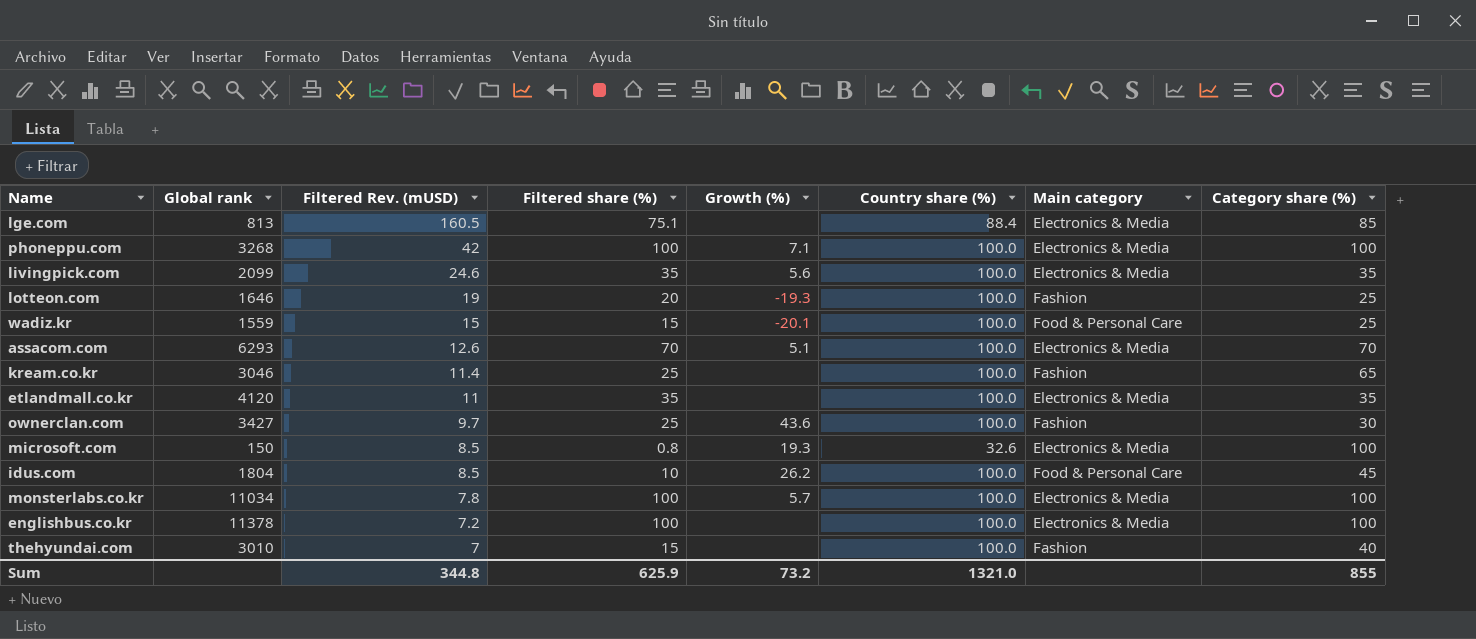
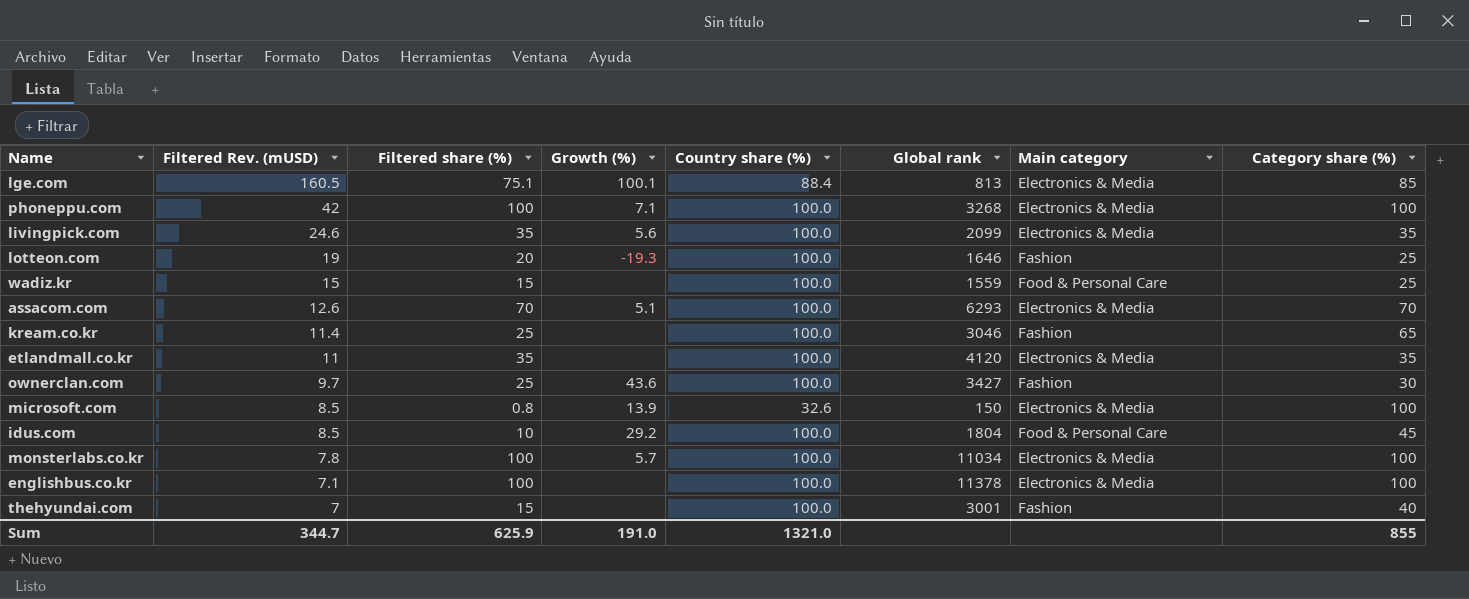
column Global rank | position: 2 -> 6
lge.com | Growth (%): none -> 100.1
wadiz.kr | Growth (%): -20.1 -> none
microsoft.com | Growth (%): 19.3 -> 13.9
idus.com | Growth (%): 26.2 -> 29.2
englishbus.co.kr | Filtered Rev. (mUSD): 7.2 -> 7.1
thehyundai.com | Global rank: 3010 -> 3001
Sum | Filtered Rev. (mUSD): 344.8 -> 344.7
Sum | Growth (%): 73.2 -> 191.0

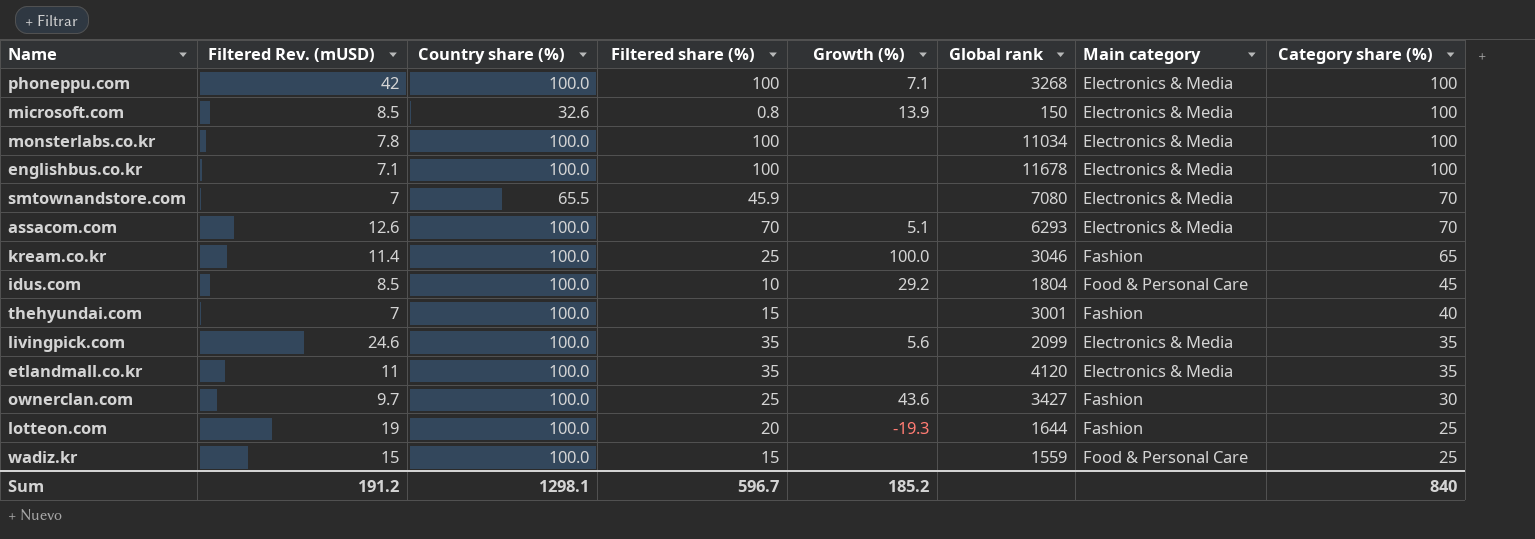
row order: Filtered Rev. (mUSD) descending -> Category share (%) descending
column Country share (%) | position: 5 -> 3
row lge.com: 160.5 | 75.1 | 100.1 | 88.4 | 813 | Electronics & Media | 85 -> none
monsterlabs.co.kr | Growth (%): 5.7 -> none
englishbus.co.kr | Global rank: 11378 -> 11678
row smtownandstore.com: none -> 7 | 65.5 | 45.9 | none | 7080 | Electronics & Media | 70
kream.co.kr | Growth (%): none -> 100.0
lotteon.com | Global rank: 1646 -> 1644
Sum | Filtered Rev. (mUSD): 344.7 -> 191.2
Sum | Country share (%): 1321.0 -> 1298.1
Sum | Filtered share (%): 625.9 -> 596.7
Sum | Growth (%): 191.0 -> 185.2
Sum | Category share (%): 855 -> 840

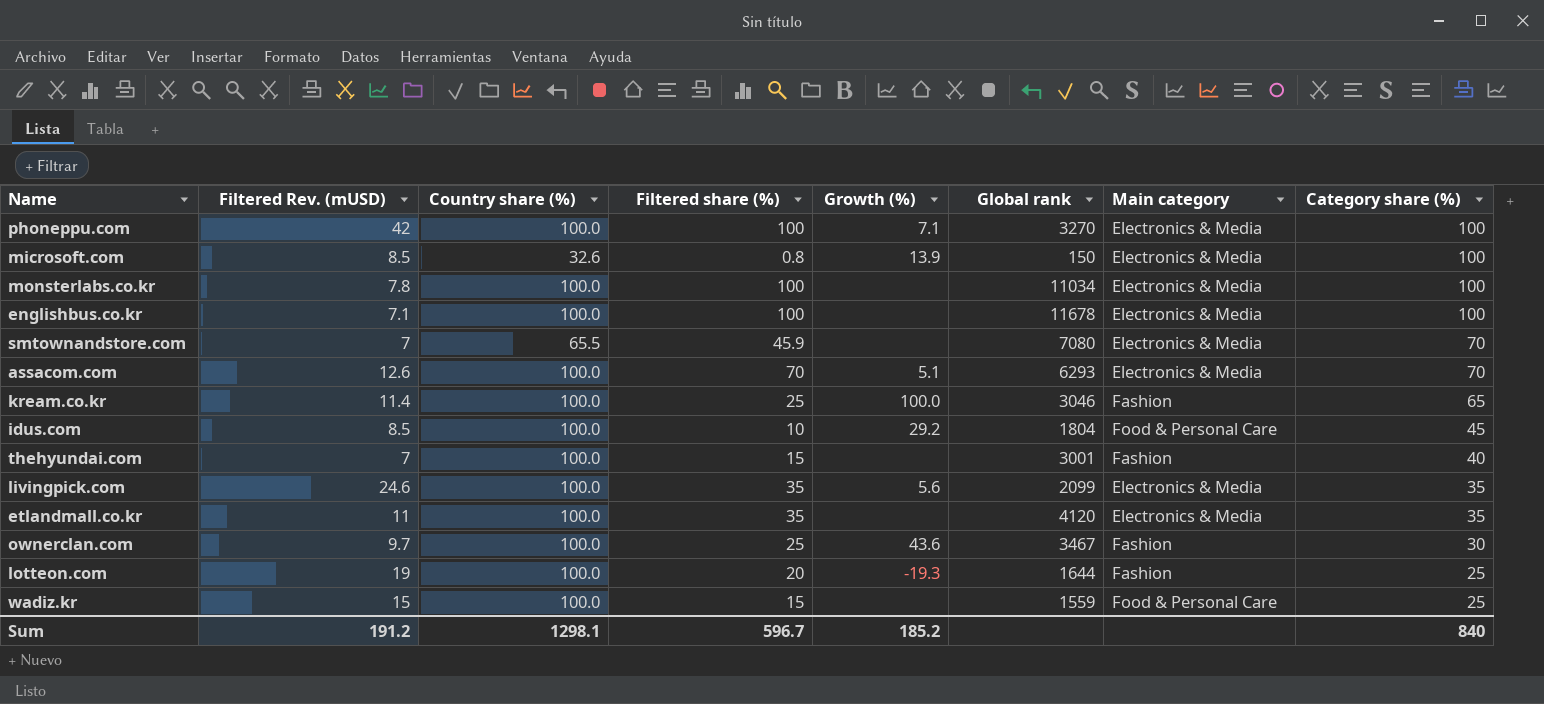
phoneppu.com | Global rank: 3268 -> 3270
ownerclan.com | Global rank: 3427 -> 3467

